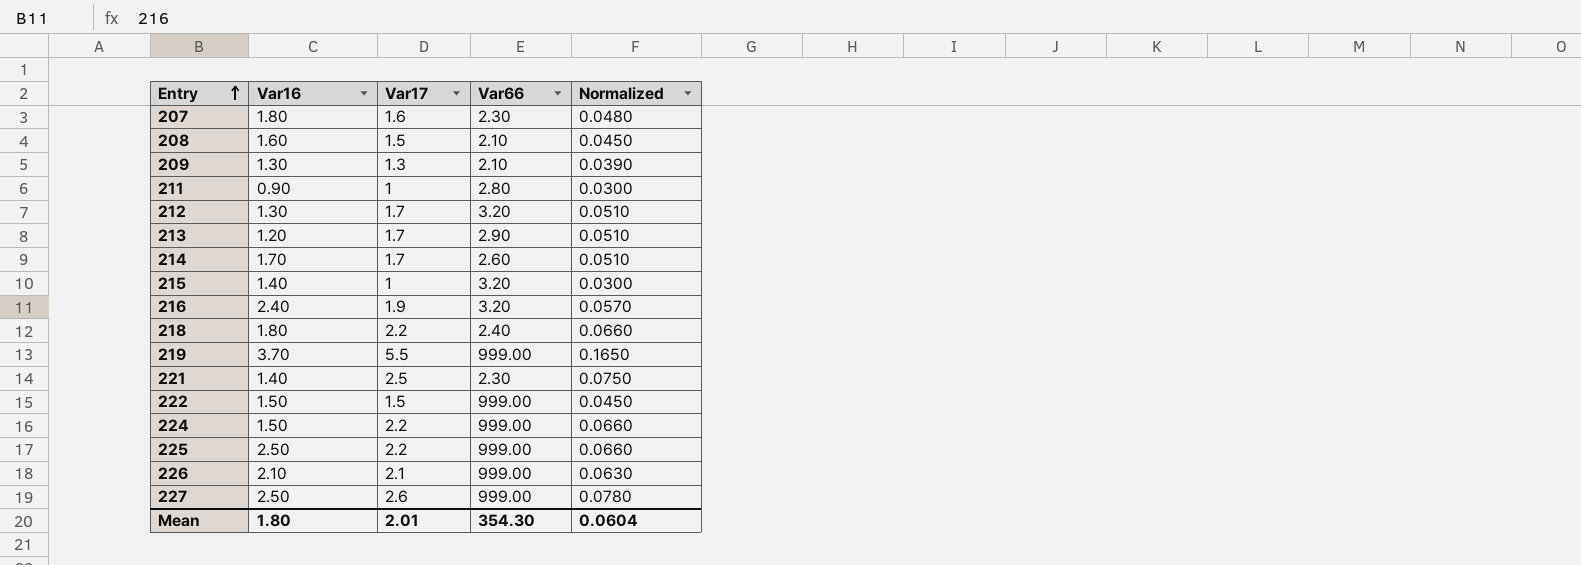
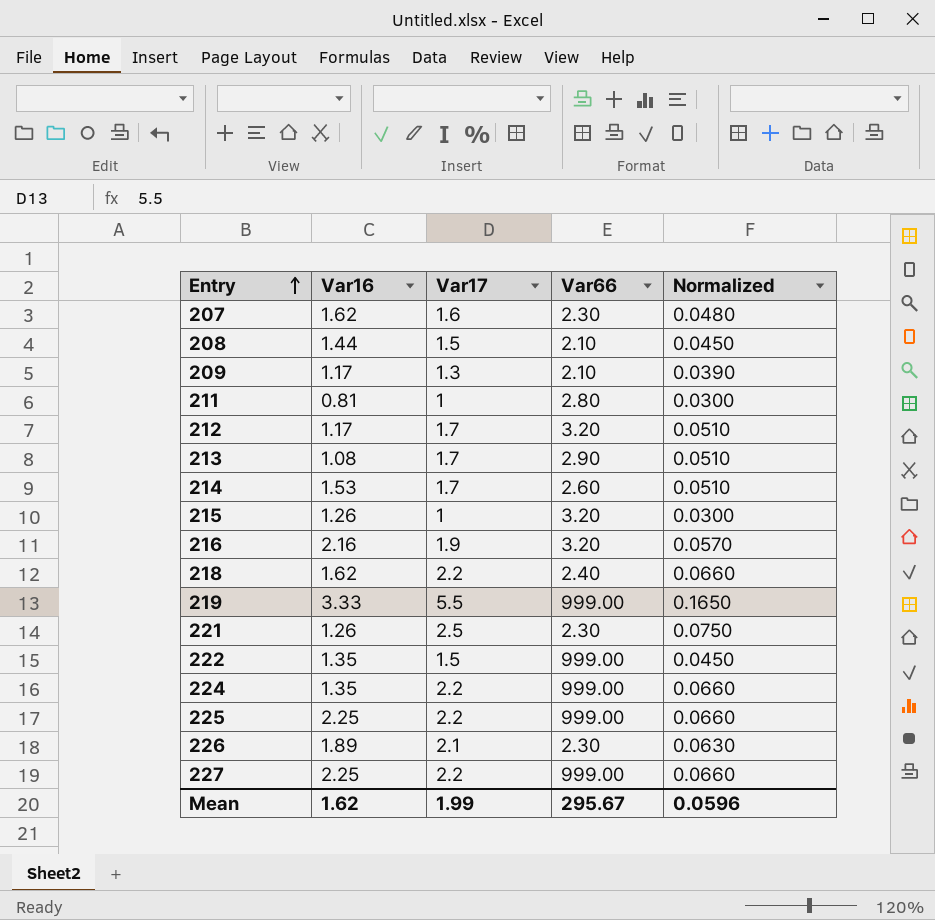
207 | Var16: 1.80 -> 1.62
208 | Var16: 1.60 -> 1.44
209 | Var16: 1.30 -> 1.17
211 | Var16: 0.90 -> 0.81
212 | Var16: 1.30 -> 1.17
213 | Var16: 1.20 -> 1.08
214 | Var16: 1.70 -> 1.53
215 | Var16: 1.40 -> 1.26
216 | Var16: 2.40 -> 2.16
218 | Var16: 1.80 -> 1.62
219 | Var16: 3.70 -> 3.33
221 | Var16: 1.40 -> 1.26
222 | Var16: 1.50 -> 1.35
224 | Var16: 1.50 -> 1.35
225 | Var16: 2.50 -> 2.25
226 | Var16: 2.10 -> 1.89
226 | Var66: 999.00 -> 2.30
227 | Var16: 2.50 -> 2.25
227 | Var17: 2.6 -> 2.2
227 | Normalized: 0.0780 -> 0.0660
Mean | Var16: 1.80 -> 1.62
Mean | Var17: 2.01 -> 1.99
Mean | Var66: 354.30 -> 295.67
Mean | Normalized: 0.0604 -> 0.0596

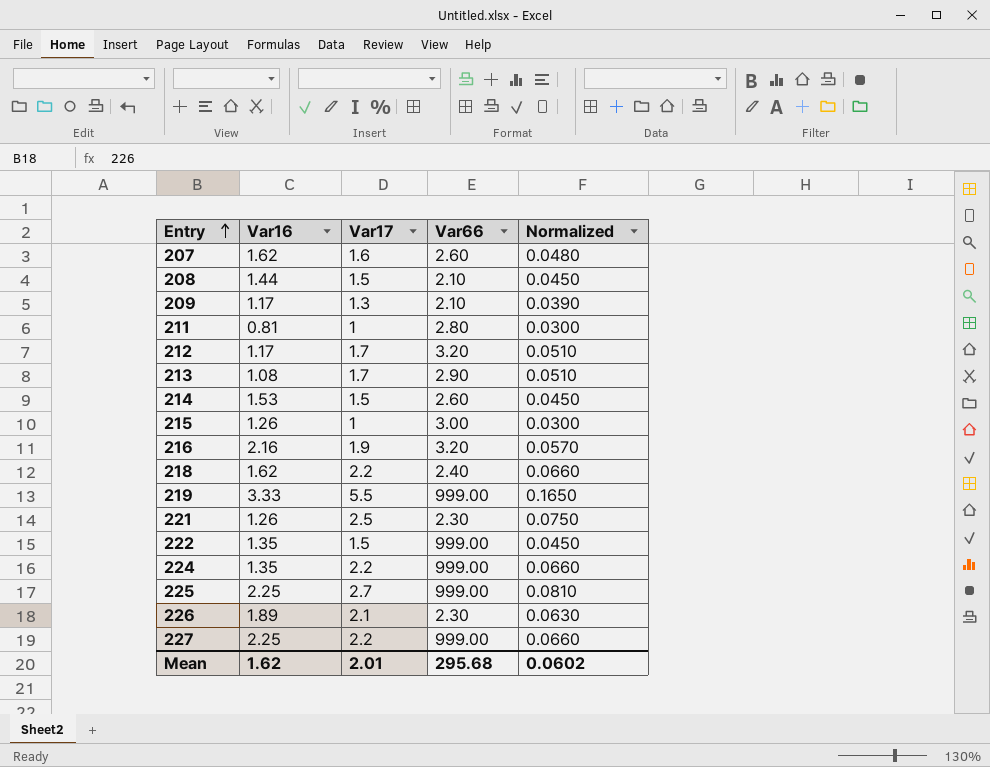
207 | Var66: 2.30 -> 2.60
214 | Var17: 1.7 -> 1.5
214 | Normalized: 0.0510 -> 0.0450
215 | Var66: 3.20 -> 3.00
225 | Var17: 2.2 -> 2.7
225 | Normalized: 0.0660 -> 0.0810
Mean | Var17: 1.99 -> 2.01
Mean | Var66: 295.67 -> 295.68
Mean | Normalized: 0.0596 -> 0.0602

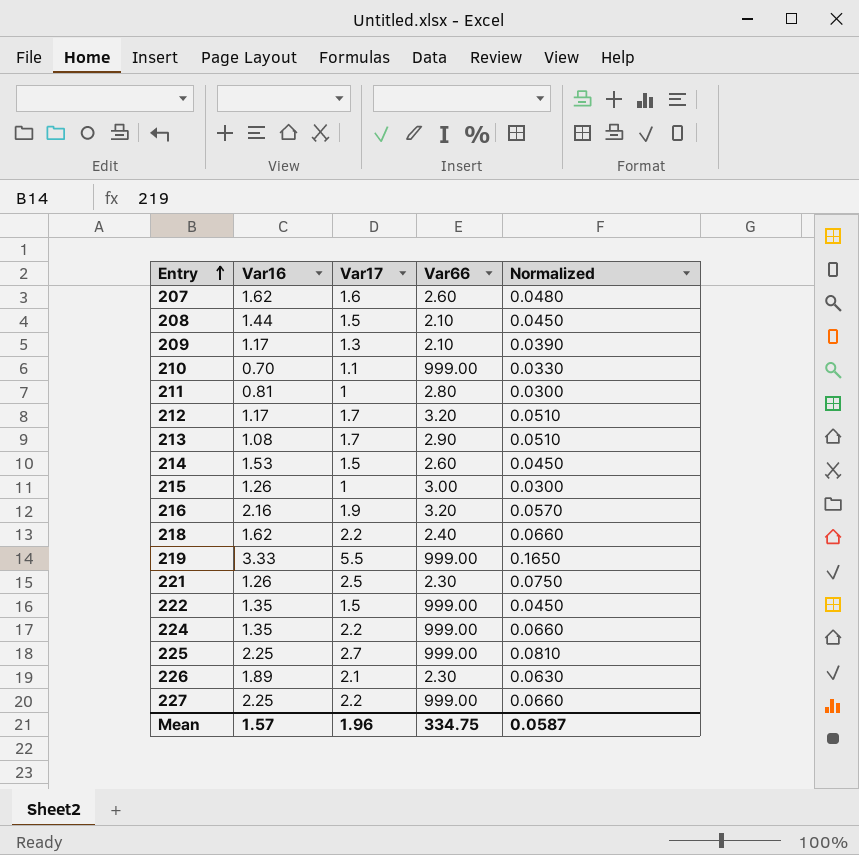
row 210: none -> 0.70 | 1.1 | 999.00 | 0.0330
Mean | Var16: 1.62 -> 1.57
Mean | Var17: 2.01 -> 1.96
Mean | Var66: 295.68 -> 334.75
Mean | Normalized: 0.0602 -> 0.0587

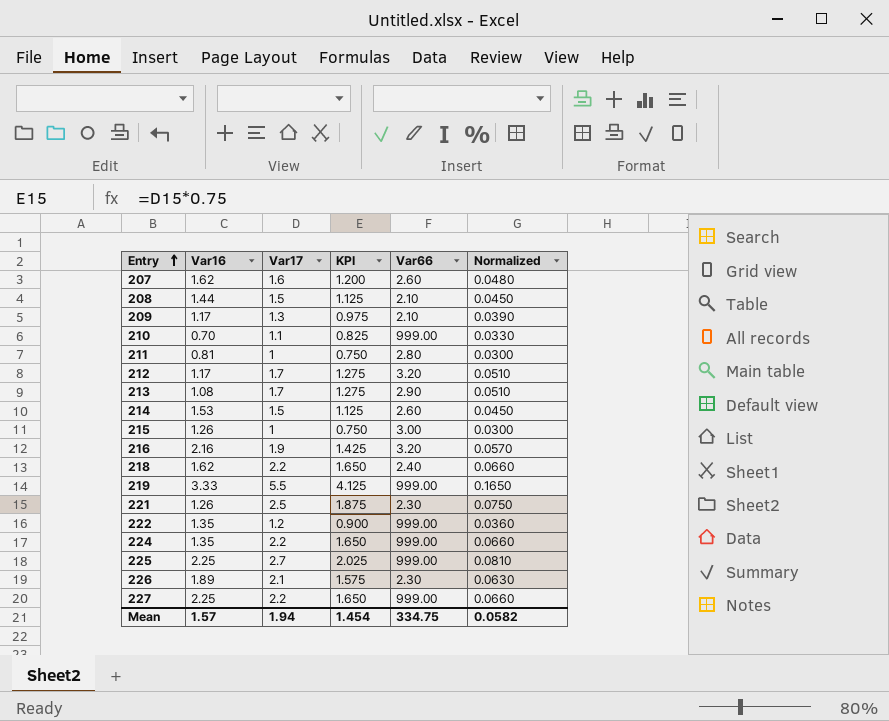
column KPI | formula: none -> [Var17] * 0.75
222 | Var17: 1.5 -> 1.2
222 | Normalized: 0.0450 -> 0.0360
Mean | Var17: 1.96 -> 1.94
Mean | Normalized: 0.0587 -> 0.0582

